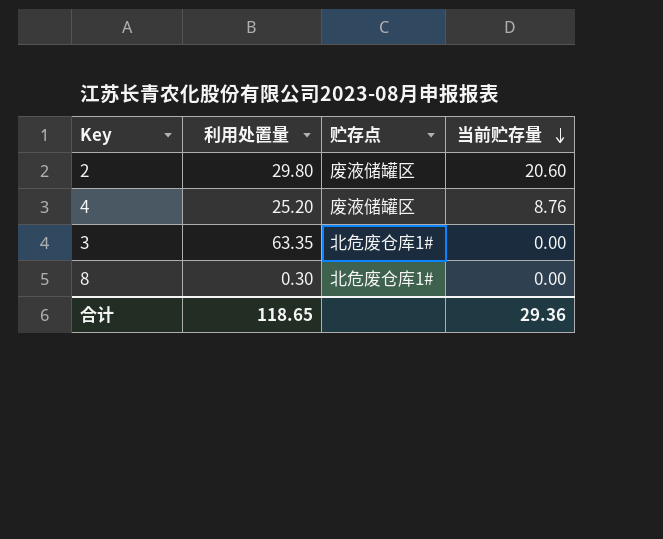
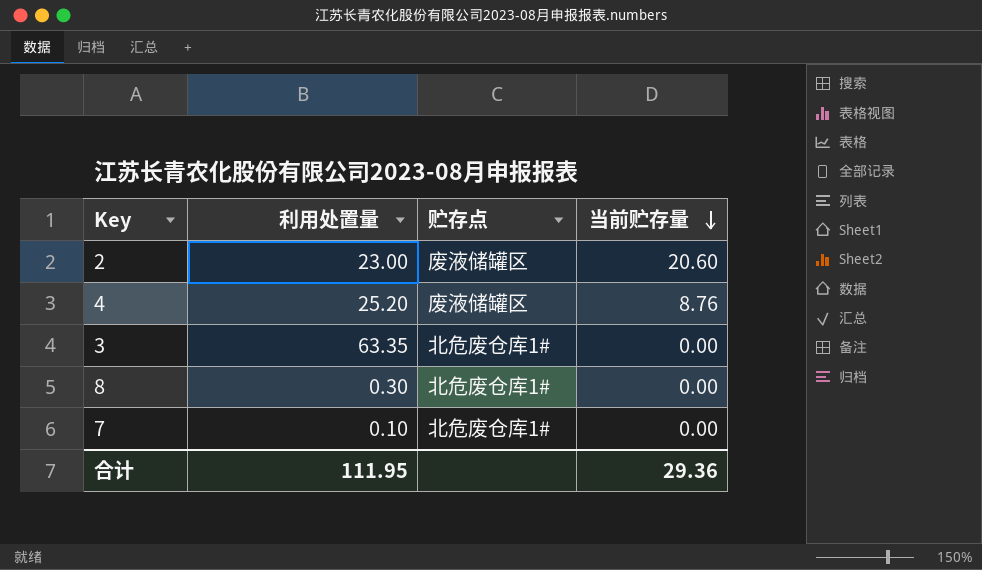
2 | 利用处置量: 29.80 -> 23.00
row 7: none -> 0.10 | 北危废仓库1# | 0.00
合计 | 利用处置量: 118.65 -> 111.95

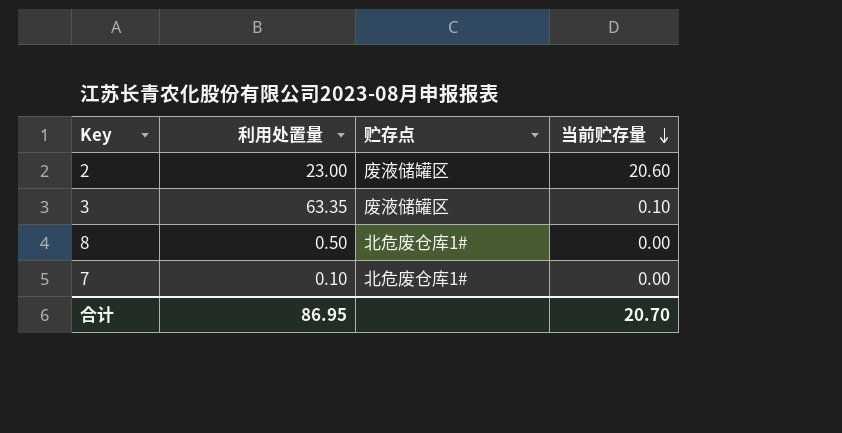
row 4: 25.20 | 废液储罐区 | 8.76 -> none
3 | 贮存点: 北危废仓库1# -> 废液储罐区
3 | 当前贮存量: 0.00 -> 0.10
8 | 利用处置量: 0.30 -> 0.50
合计 | 利用处置量: 111.95 -> 86.95
合计 | 当前贮存量: 29.36 -> 20.70

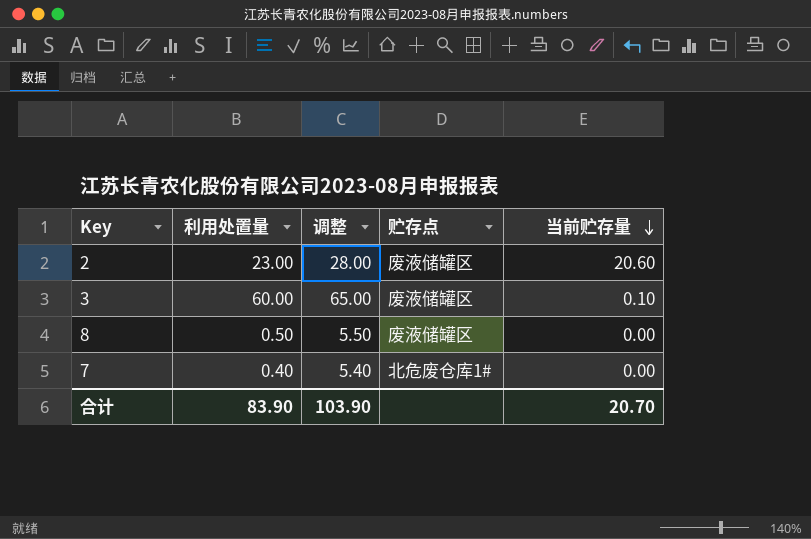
column 调整 | formula: none -> [利用处置量] + 5
3 | 利用处置量: 63.35 -> 60.00
8 | 贮存点: 北危废仓库1# -> 废液储罐区
7 | 利用处置量: 0.10 -> 0.40
合计 | 利用处置量: 86.95 -> 83.90

